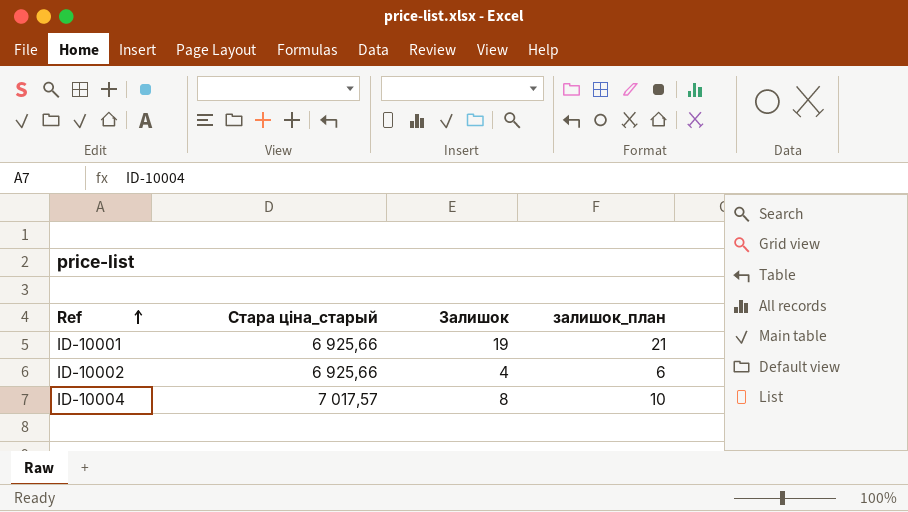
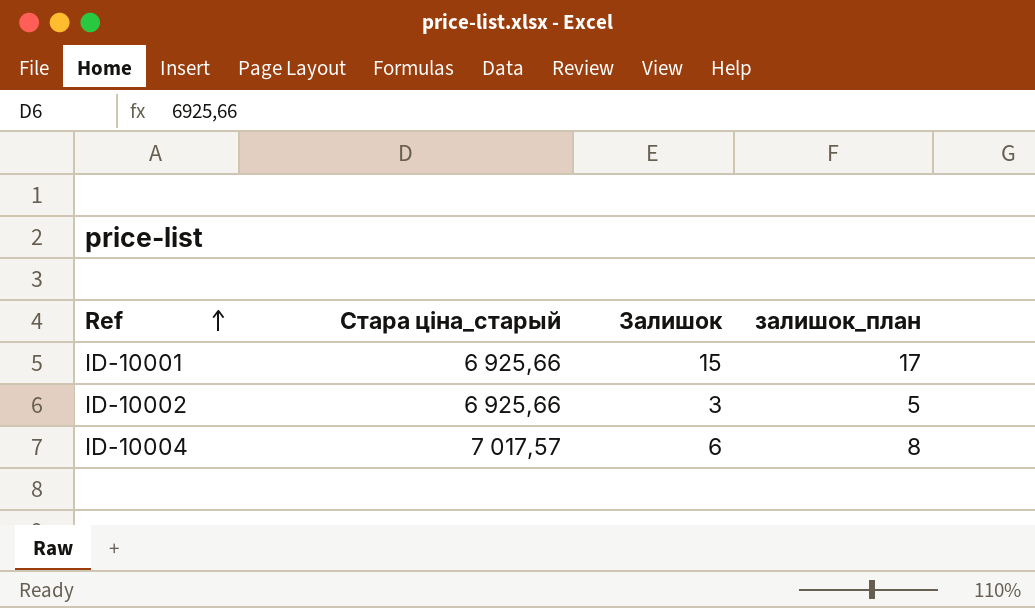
ID-10001 | Залишок: 19 -> 15
ID-10001 | залишок_план: 21 -> 17
ID-10002 | Залишок: 4 -> 3
ID-10002 | залишок_план: 6 -> 5
ID-10004 | Залишок: 8 -> 6
ID-10004 | залишок_план: 10 -> 8

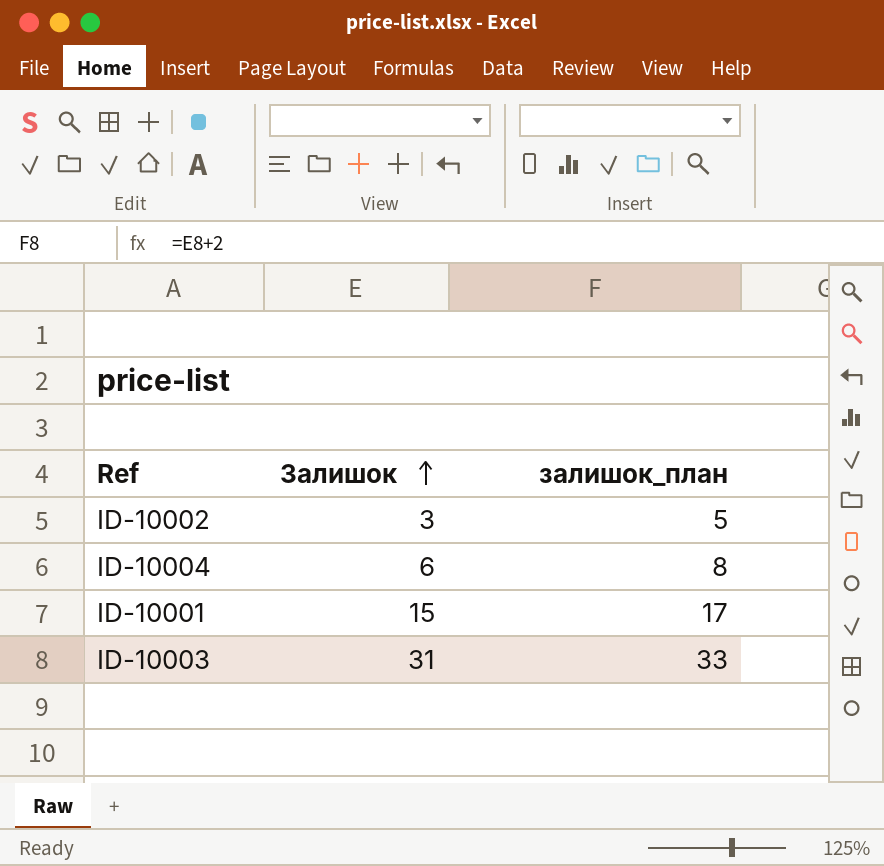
row order: Ref ascending -> Залишок ascending
column Стара ціна_старый | position: 2 -> none
row ID-10003: none -> 31 | 33

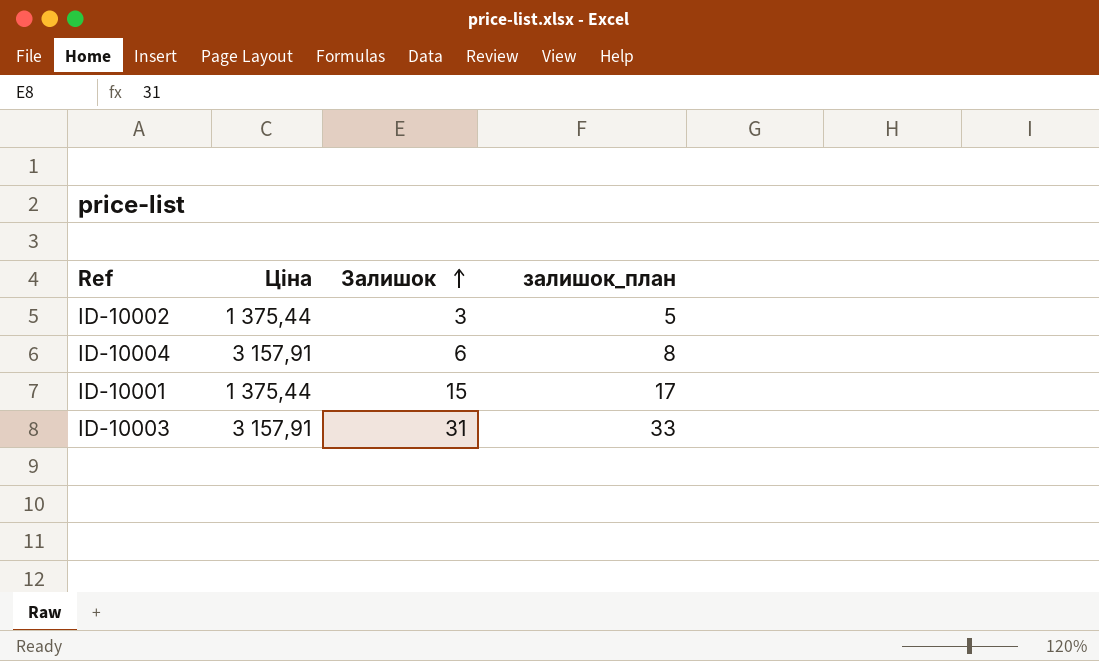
column Ціна | position: none -> 2

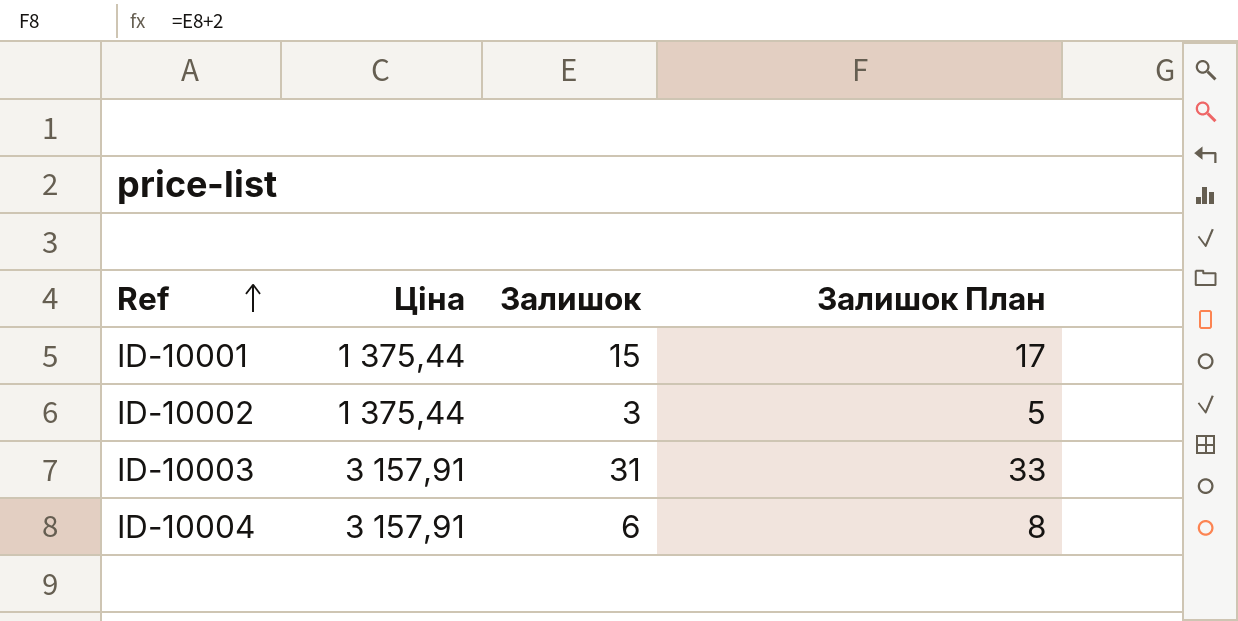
row order: Залишок ascending -> Ref ascending
column name: залишок_план -> Залишок План

